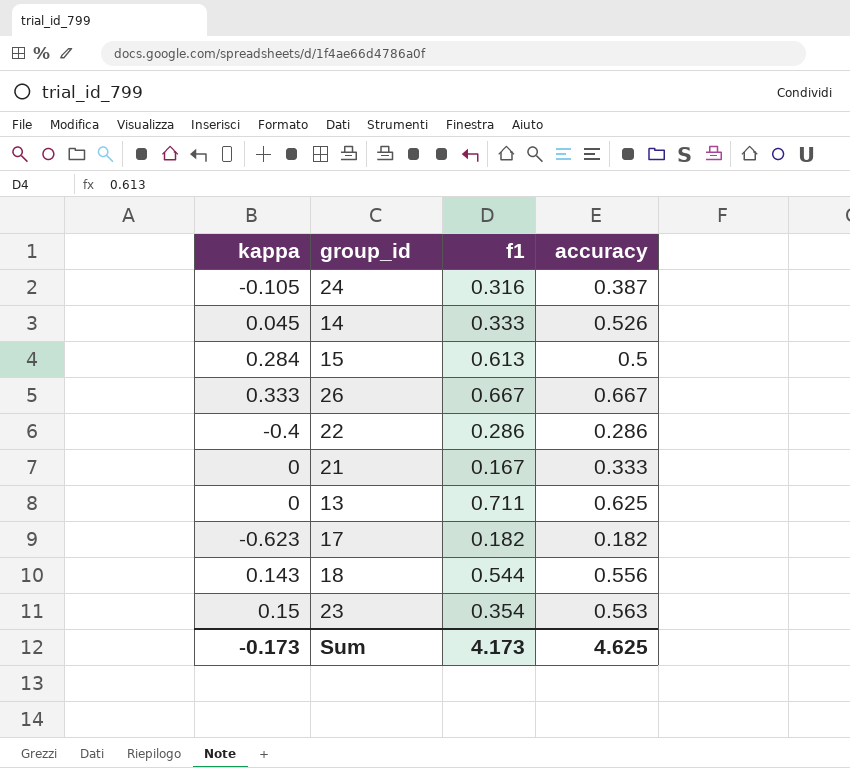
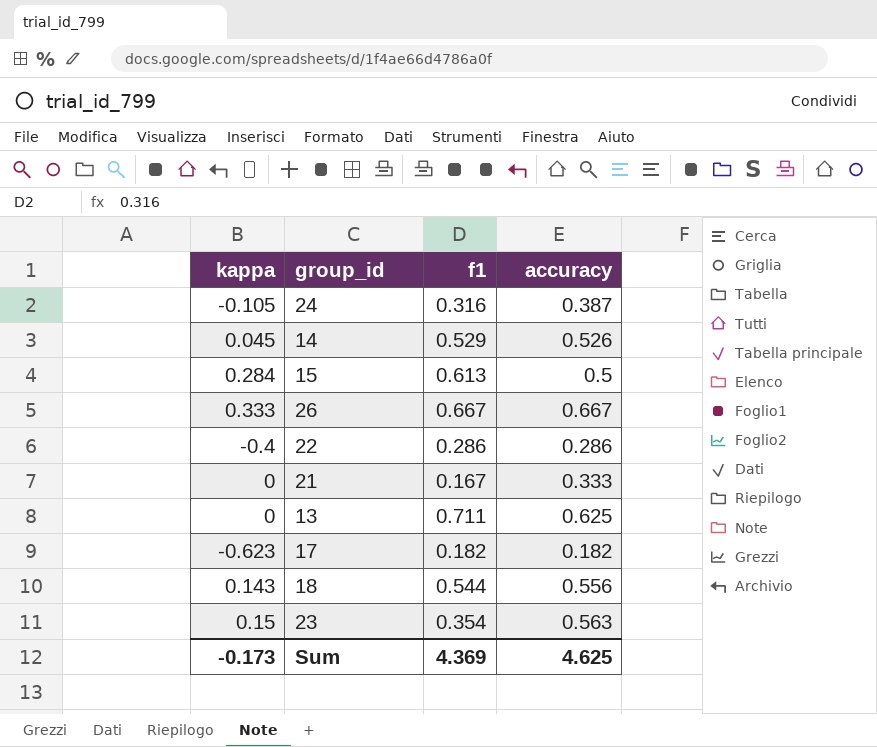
14 | f1: 0.333 -> 0.529
Sum | f1: 4.173 -> 4.369

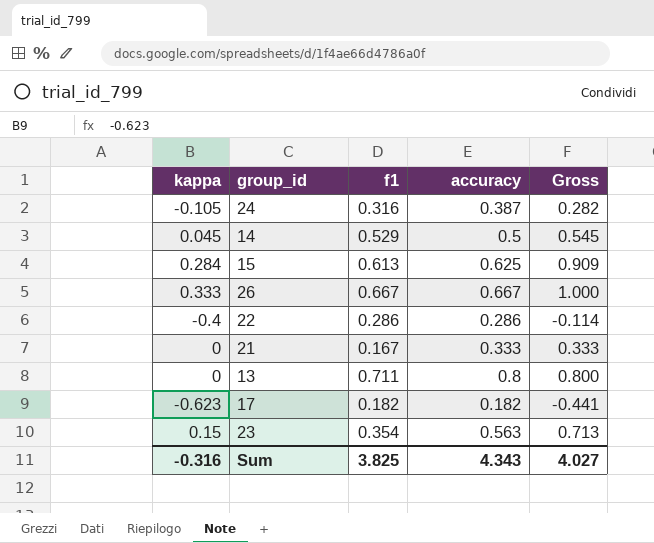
column Gross | formula: none -> [kappa] + [accuracy]
row 18: 0.143 | 0.544 | 0.556 -> none
14 | accuracy: 0.526 -> 0.5
15 | accuracy: 0.5 -> 0.625
13 | accuracy: 0.625 -> 0.8
Sum | kappa: -0.173 -> -0.316
Sum | f1: 4.369 -> 3.825
Sum | accuracy: 4.625 -> 4.343

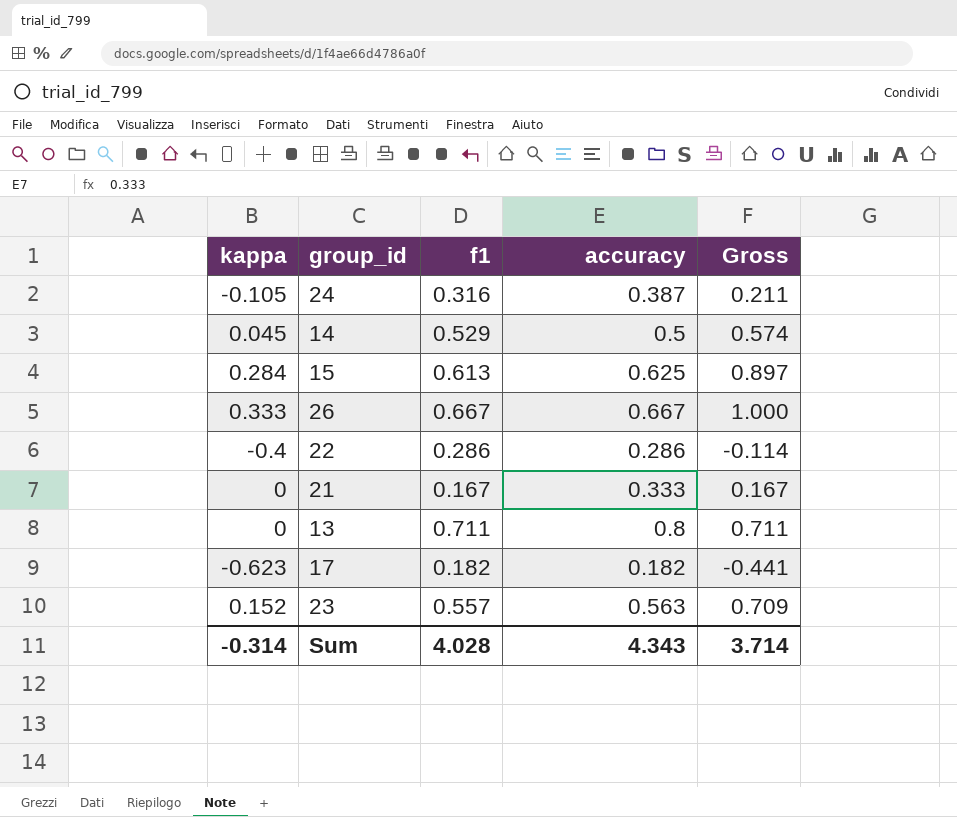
column Gross | formula: [kappa] + [accuracy] -> [kappa] + [f1]
23 | kappa: 0.15 -> 0.152
23 | f1: 0.354 -> 0.557
Sum | kappa: -0.316 -> -0.314
Sum | f1: 3.825 -> 4.028
Sum | Gross: 4.027 -> 3.714

